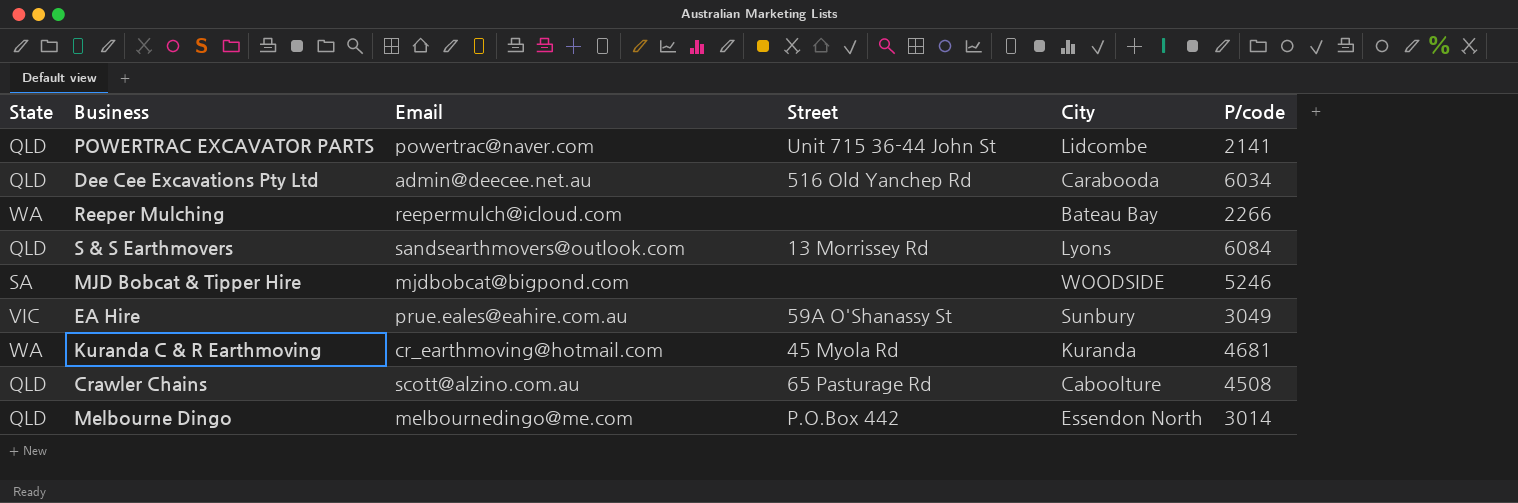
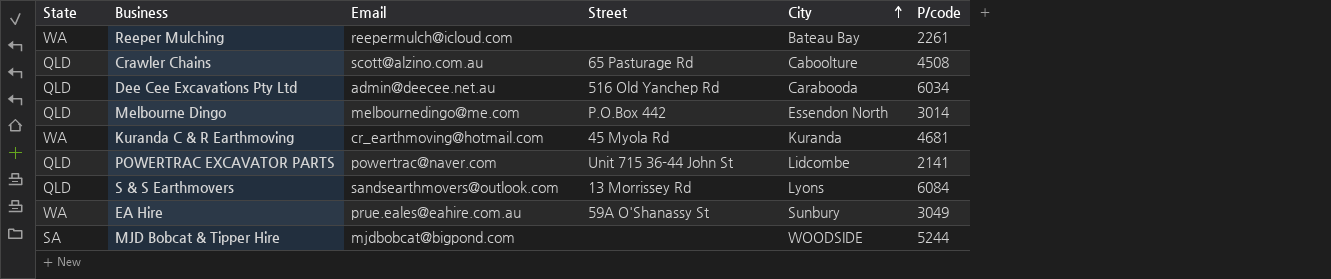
row order: none -> City ascending
Reeper Mulching | P/code: 2266 -> 2261
EA Hire | State: VIC -> WA
MJD Bobcat & Tipper Hire | P/code: 5246 -> 5244

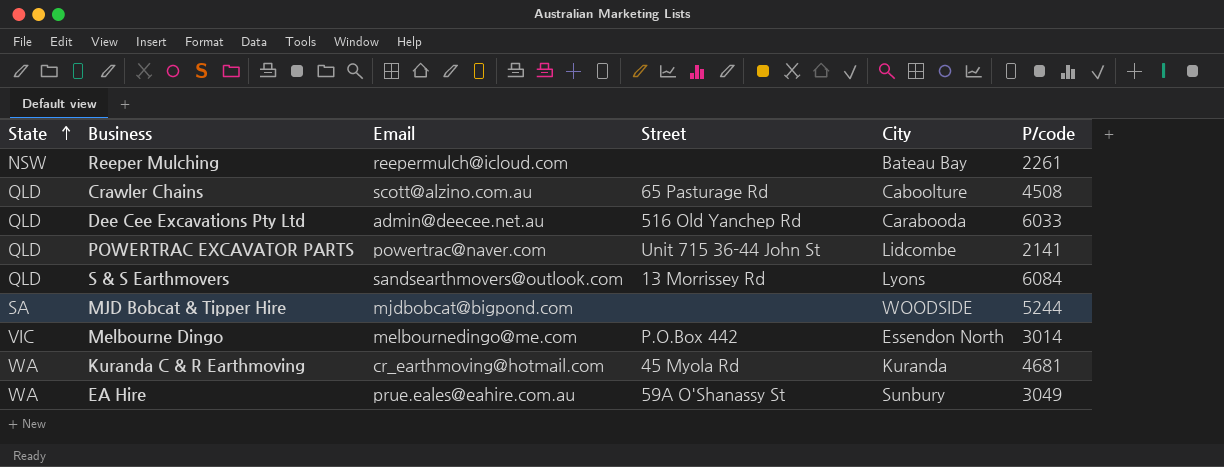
row order: City ascending -> State ascending
Reeper Mulching | State: WA -> NSW
Dee Cee Excavations Pty Ltd | P/code: 6034 -> 6033
Melbourne Dingo | State: QLD -> VIC

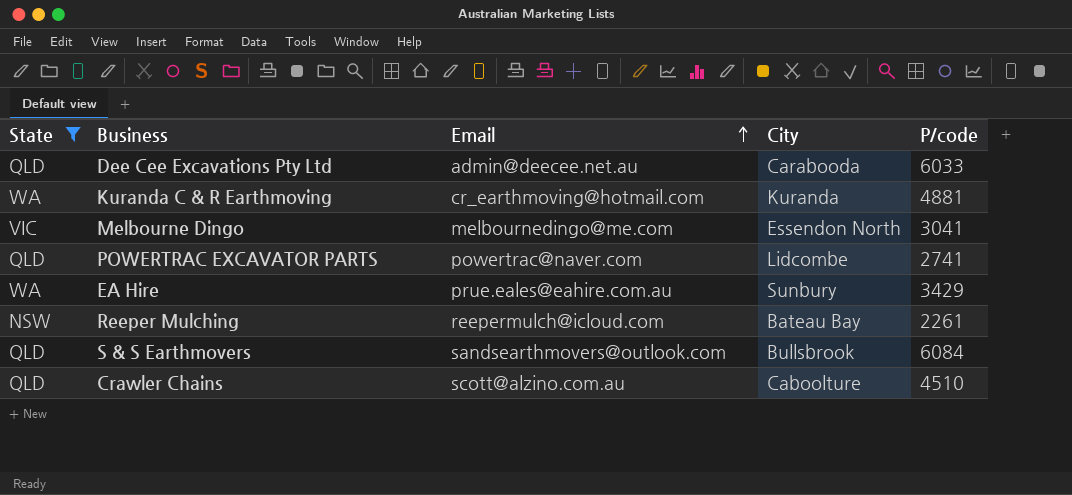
filter: none -> State != SA
row order: State ascending -> Email ascending
column Street | position: 4 -> none
Kuranda C & R Earthmoving | P/code: 4681 -> 4881
Melbourne Dingo | P/code: 3014 -> 3041
POWERTRAC EXCAVATOR PARTS | P/code: 2141 -> 2741
EA Hire | P/code: 3049 -> 3429
S & S Earthmovers | City: Lyons -> Bullsbrook
Crawler Chains | P/code: 4508 -> 4510

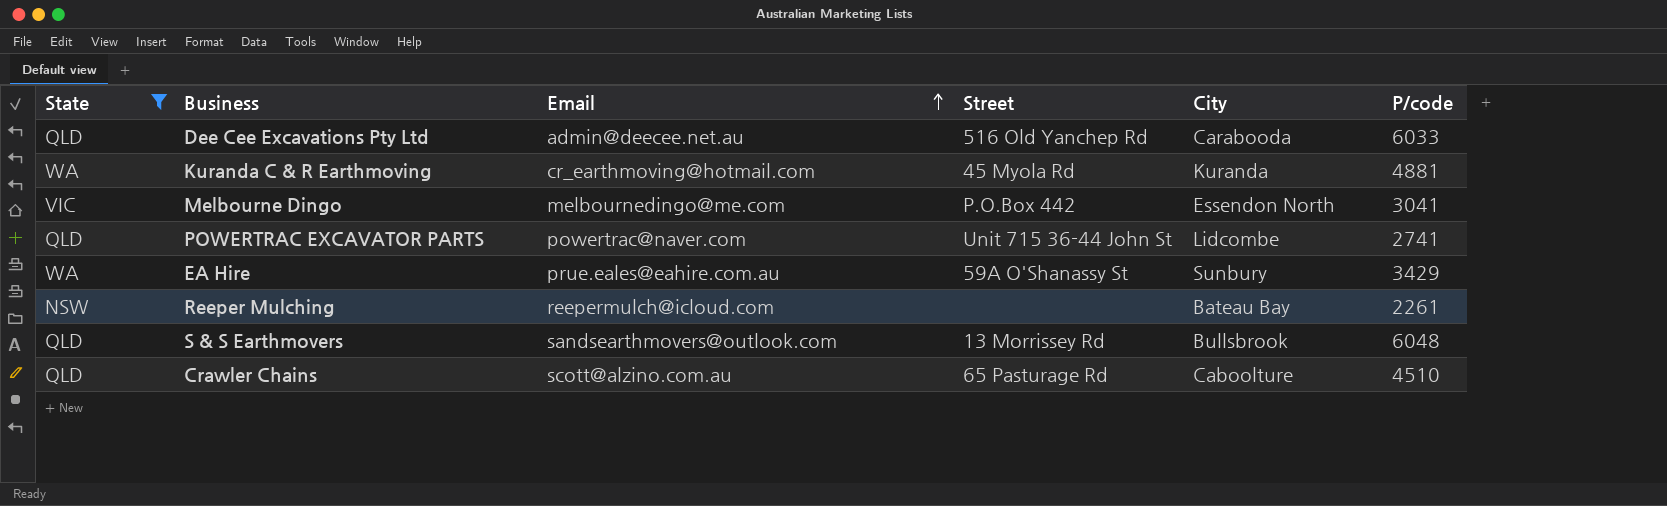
column Street | position: none -> 4
S & S Earthmovers | P/code: 6084 -> 6048

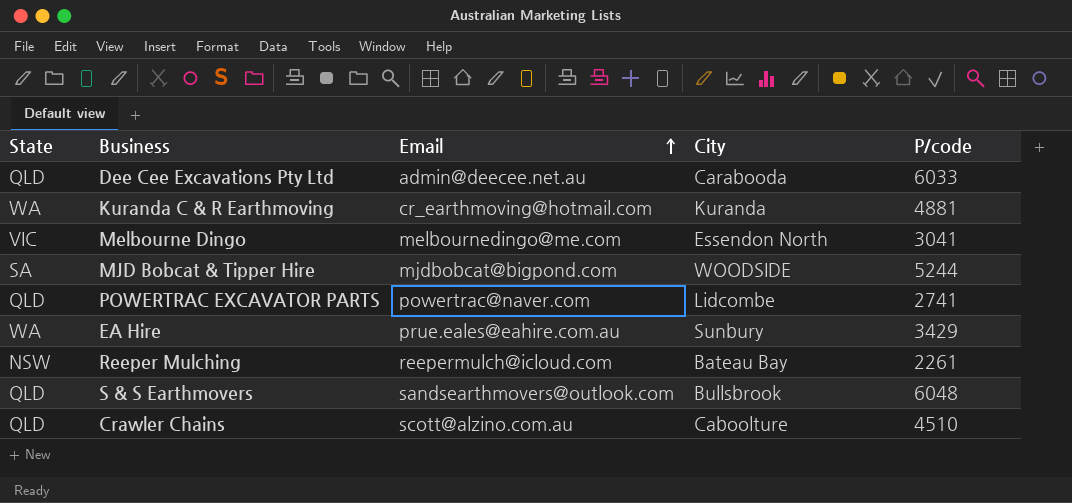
filter: State != SA -> none
column Street | position: 4 -> none

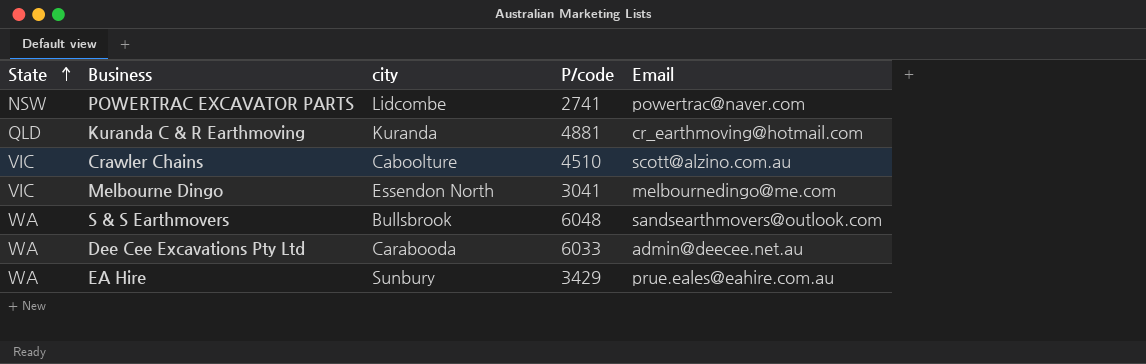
row order: Email ascending -> State ascending
column name: City -> city
column Email | position: 3 -> 5
row MJD Bobcat & Tipper Hire: SA | mjdbobcat@bigpond.com | WOODSIDE | 5244 -> none
row Reeper Mulching: NSW | reepermulch@icloud.com | Bateau Bay | 2261 -> none
POWERTRAC EXCAVATOR PARTS | State: QLD -> NSW
Kuranda C & R Earthmoving | State: WA -> QLD
Crawler Chains | State: QLD -> VIC
S & S Earthmovers | State: QLD -> WA
Dee Cee Excavations Pty Ltd | State: QLD -> WA

